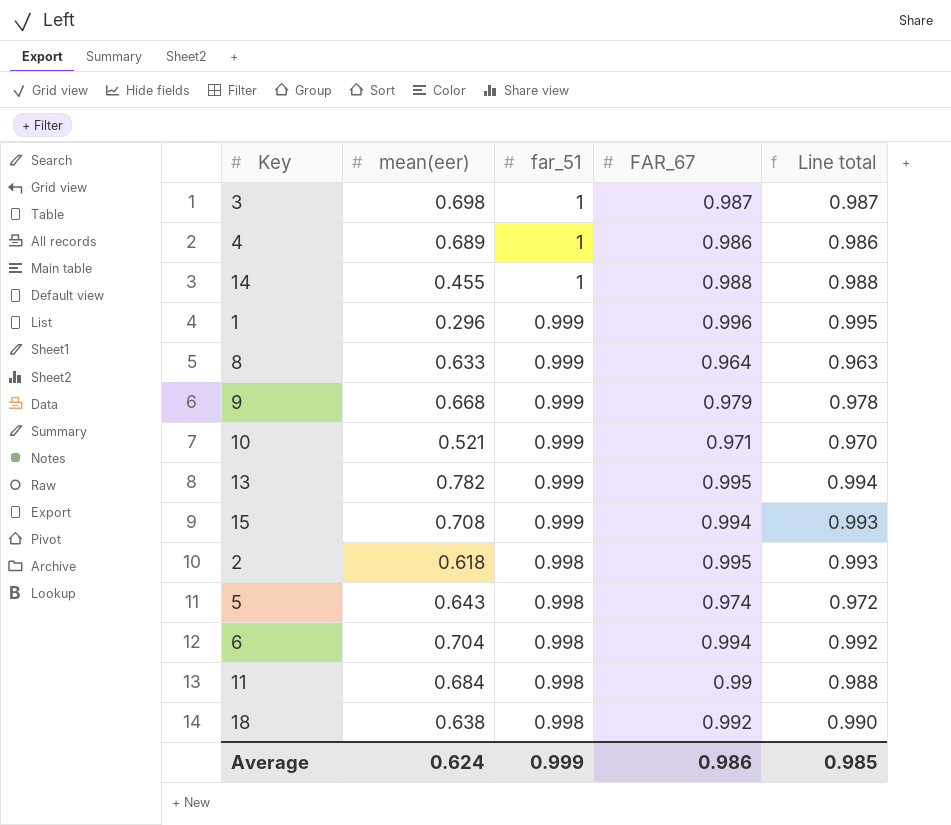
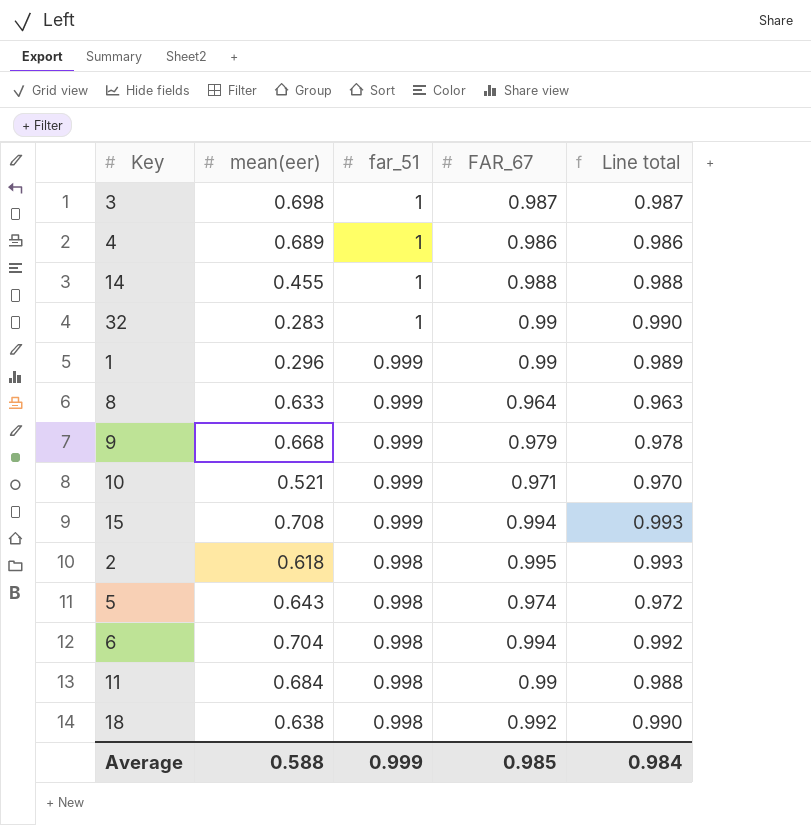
row 13: 0.782 | 0.999 | 0.995 | 0.994 -> none
row 32: none -> 0.283 | 1 | 0.99 | 0.990
1 | FAR_67: 0.996 -> 0.99
1 | Line total: 0.995 -> 0.989
Average | mean(eer): 0.624 -> 0.588
Average | FAR_67: 0.986 -> 0.985
Average | Line total: 0.985 -> 0.984

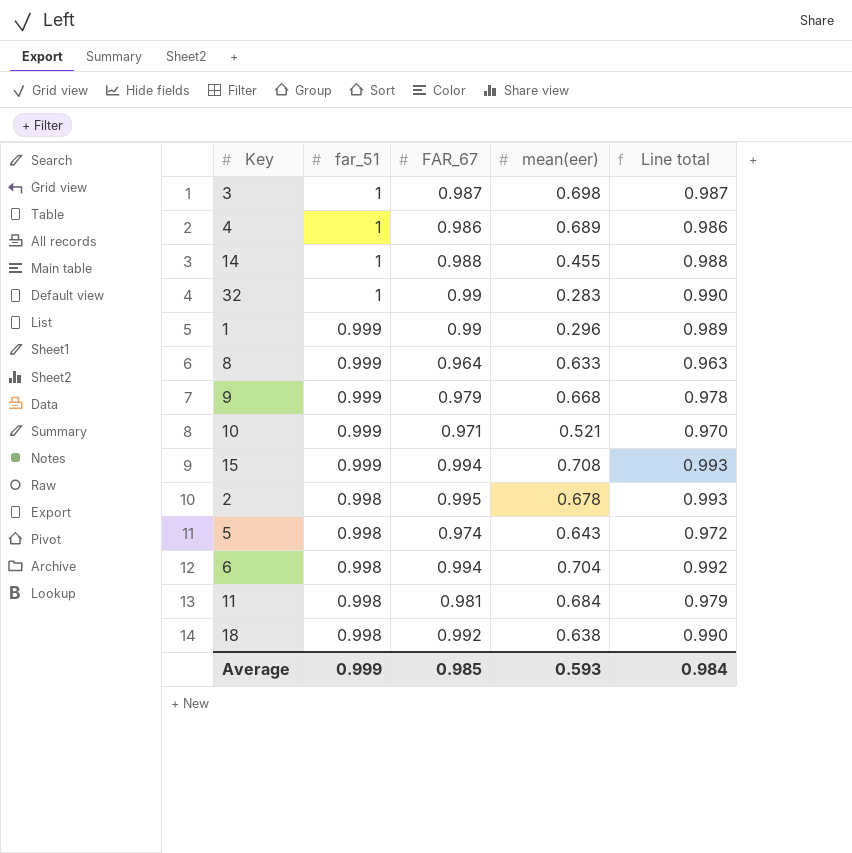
column mean(eer) | position: 2 -> 4
2 | mean(eer): 0.618 -> 0.678
11 | FAR_67: 0.99 -> 0.981
11 | Line total: 0.988 -> 0.979
Average | mean(eer): 0.588 -> 0.593

